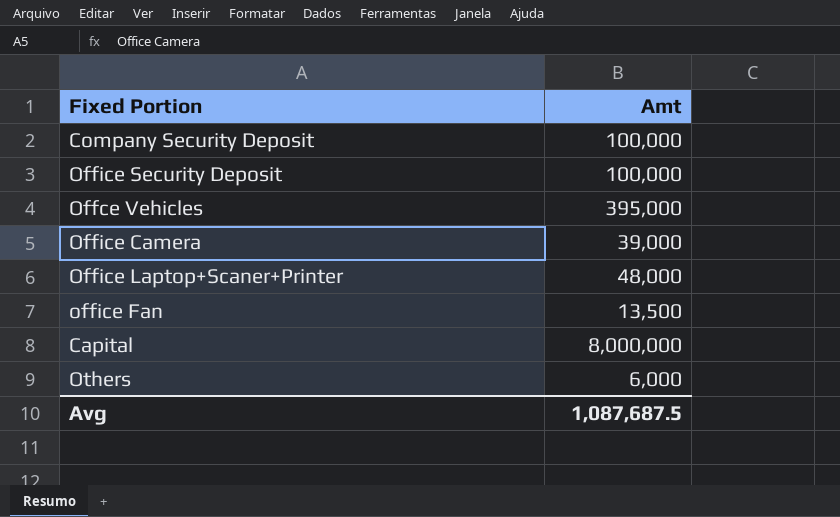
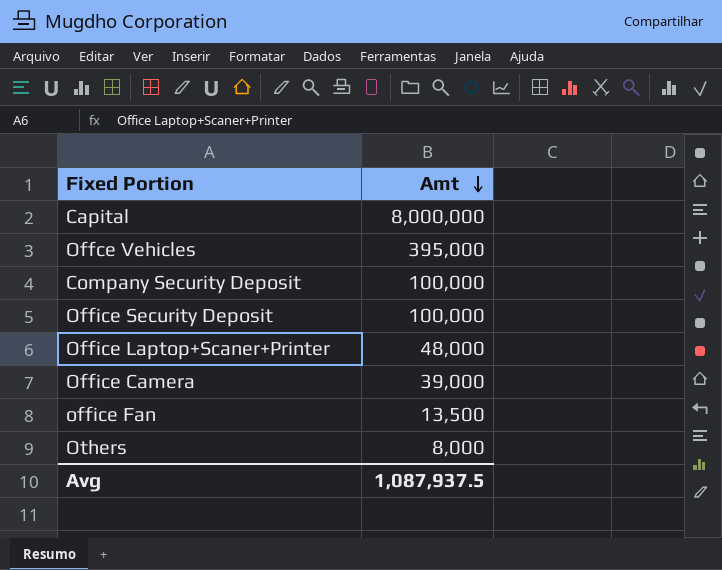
row order: none -> Amt descending
Others | Amt: 6,000 -> 8,000
Avg | Amt: 1,087,687.5 -> 1,087,937.5

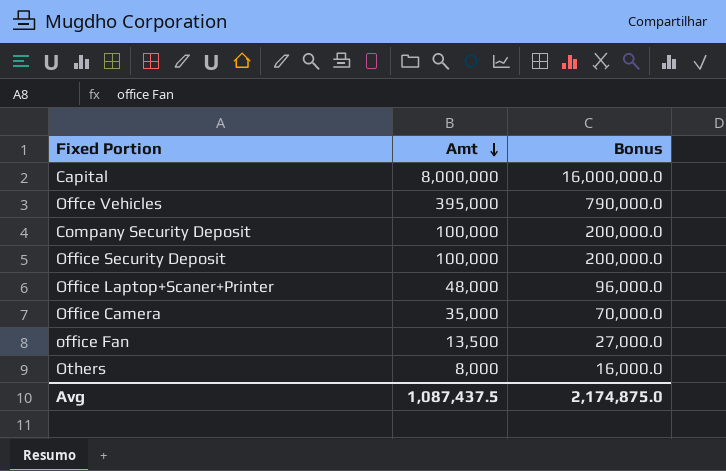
column Bonus | formula: none -> [Amt] * 2
Office Camera | Amt: 39,000 -> 35,000
Avg | Amt: 1,087,937.5 -> 1,087,437.5

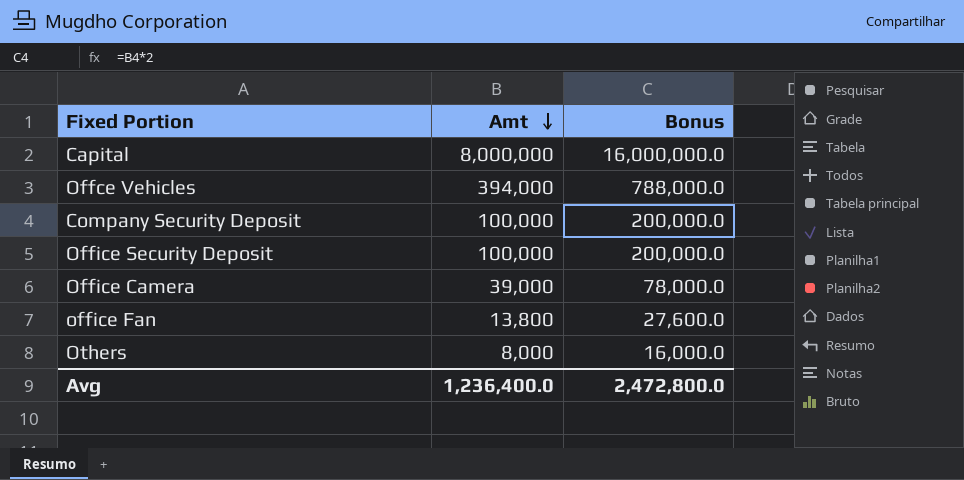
row Office Laptop+Scaner+Printer: 48,000 | 96,000.0 -> none
Offce Vehicles | Amt: 395,000 -> 394,000
Offce Vehicles | Bonus: 790,000.0 -> 788,000.0
Office Camera | Amt: 35,000 -> 39,000
Office Camera | Bonus: 70,000.0 -> 78,000.0
office Fan | Amt: 13,500 -> 13,800
office Fan | Bonus: 27,000.0 -> 27,600.0
Avg | Amt: 1,087,437.5 -> 1,236,400.0
Avg | Bonus: 2,174,875.0 -> 2,472,800.0

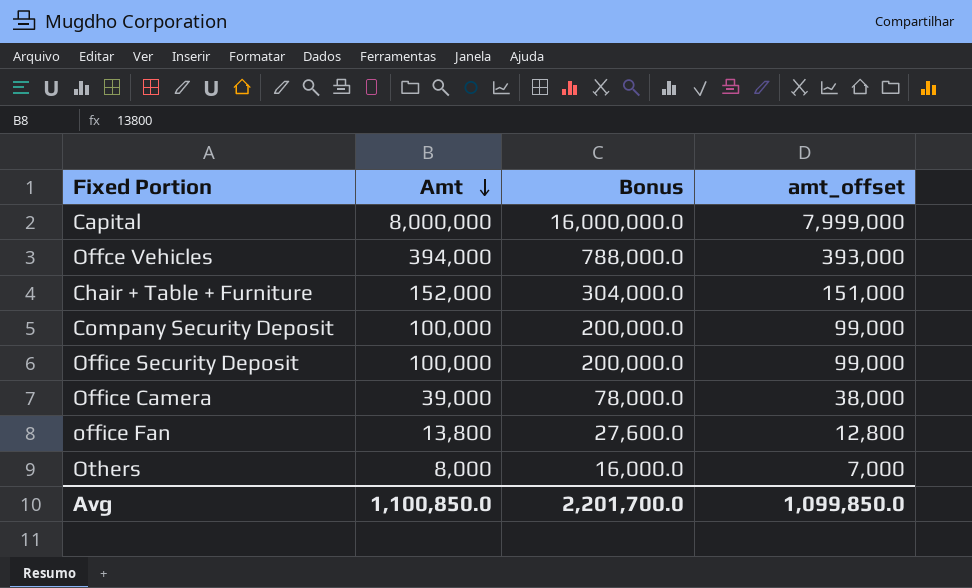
column amt_offset | formula: none -> [Amt] - 1000
row Chair + Table + Furniture: none -> 152,000 | 304,000.0 | 151,000
Avg | Amt: 1,236,400.0 -> 1,100,850.0
Avg | Bonus: 2,472,800.0 -> 2,201,700.0

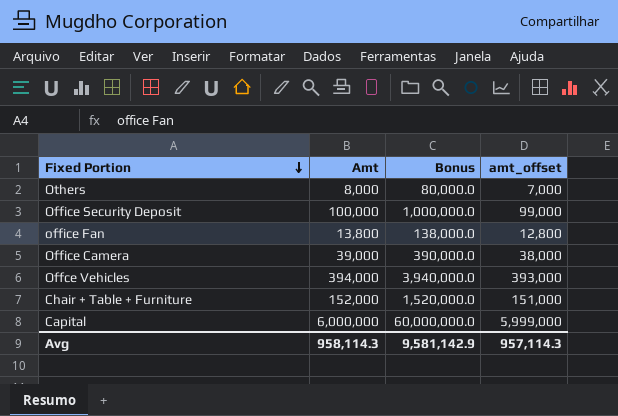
row order: Amt descending -> Fixed Portion descending
column Bonus | formula: [Amt] * 2 -> [Amt] * 10
row Company Security Deposit: 100,000 | 200,000.0 | 99,000 -> none
Capital | Amt: 8,000,000 -> 6,000,000
Capital | amt_offset: 7,999,000 -> 5,999,000
Avg | Amt: 1,100,850.0 -> 958,114.3
Avg | Bonus: 2,201,700.0 -> 9,581,142.9
Avg | amt_offset: 1,099,850.0 -> 957,114.3

